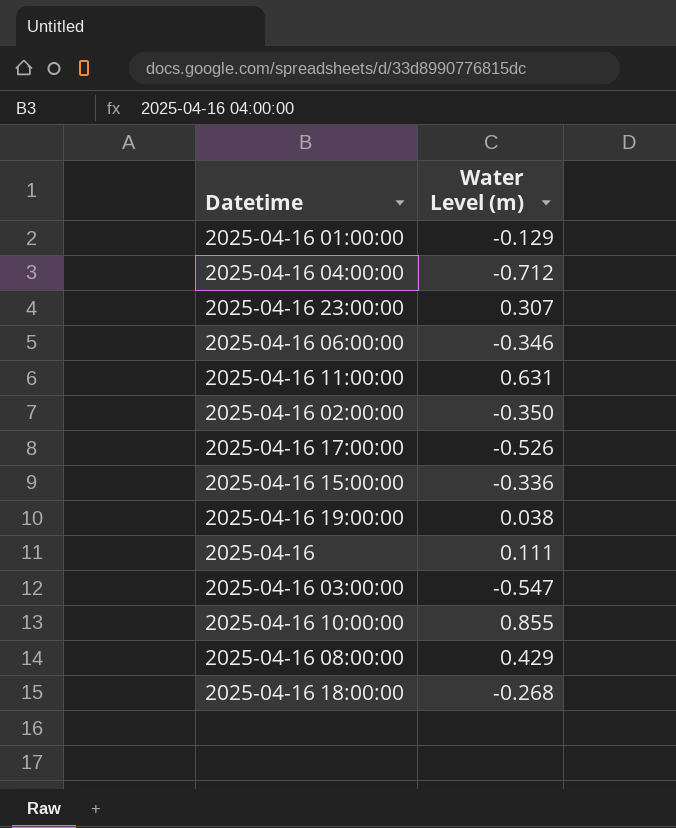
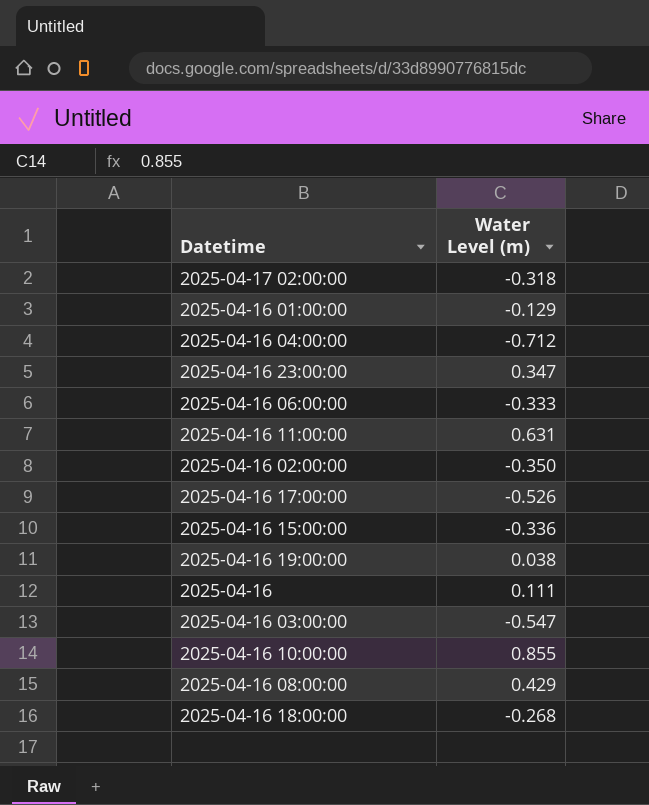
row 2025-04-17 02:00:00: none -> -0.318
2025-04-16 23:00:00 | Water Level (m): 0.307 -> 0.347
2025-04-16 06:00:00 | Water Level (m): -0.346 -> -0.333

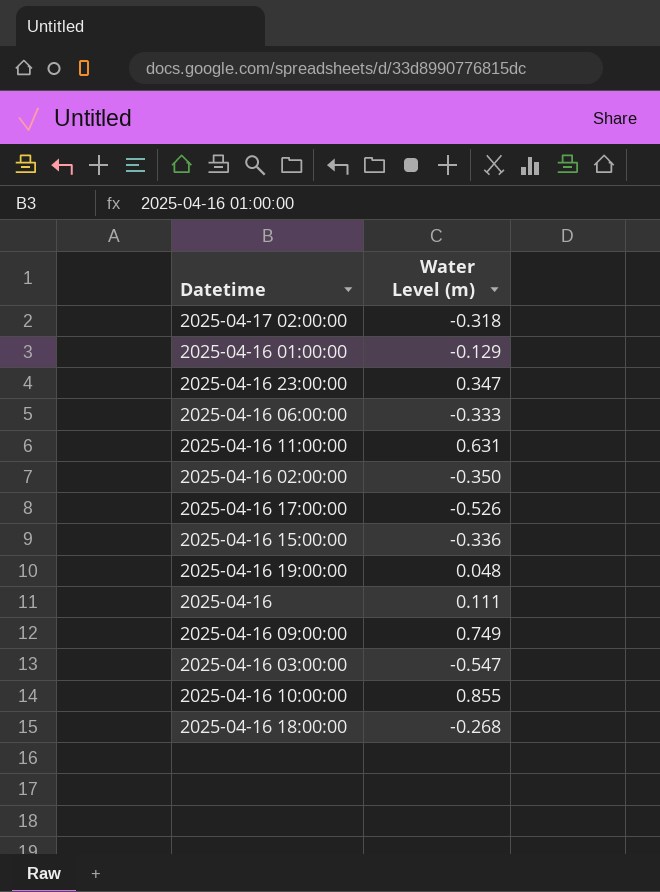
row 2025-04-16 04:00:00: -0.712 -> none
row 2025-04-16 08:00:00: 0.429 -> none
2025-04-16 19:00:00 | Water Level (m): 0.038 -> 0.048
row 2025-04-16 09:00:00: none -> 0.749

